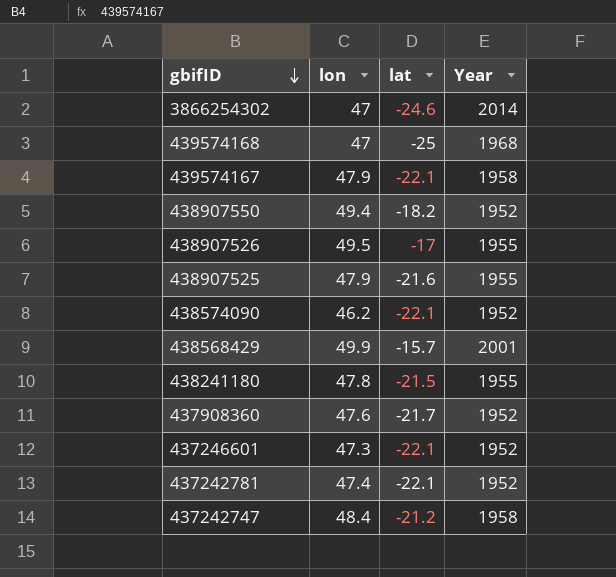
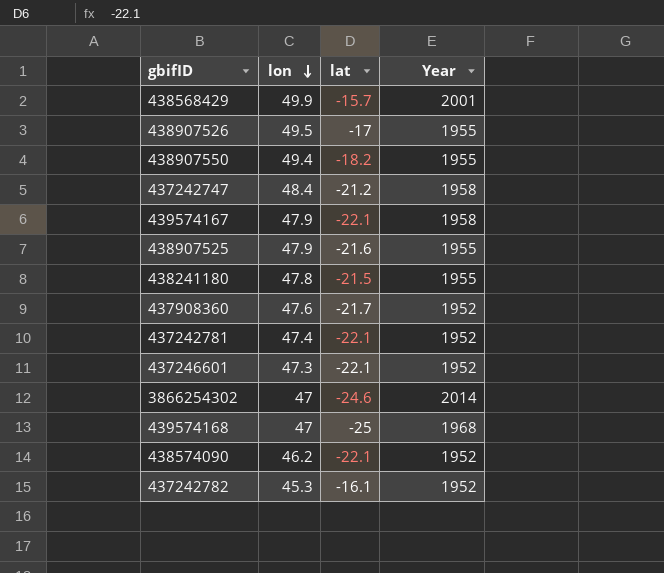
row order: gbifID descending -> lon descending
438907550 | Year: 1952 -> 1955
row 437242782: none -> 45.3 | -16.1 | 1952

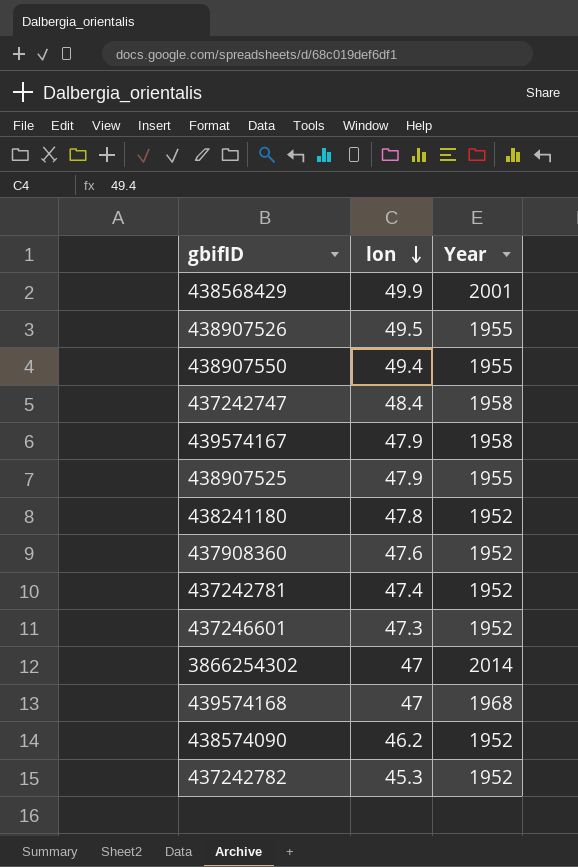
column lat | position: 3 -> none
438241180 | Year: 1955 -> 1952

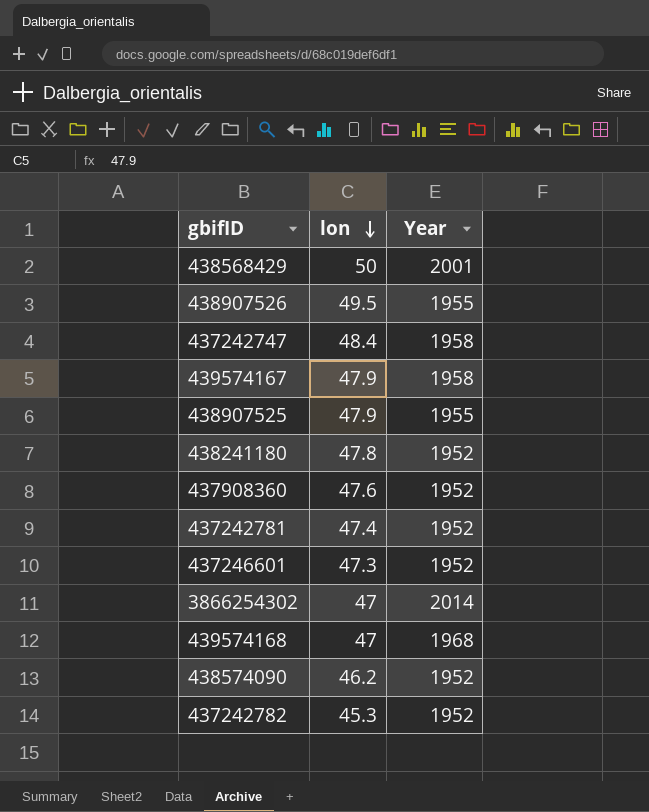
row 438907550: 49.4 | 1955 -> none
438568429 | lon: 49.9 -> 50

